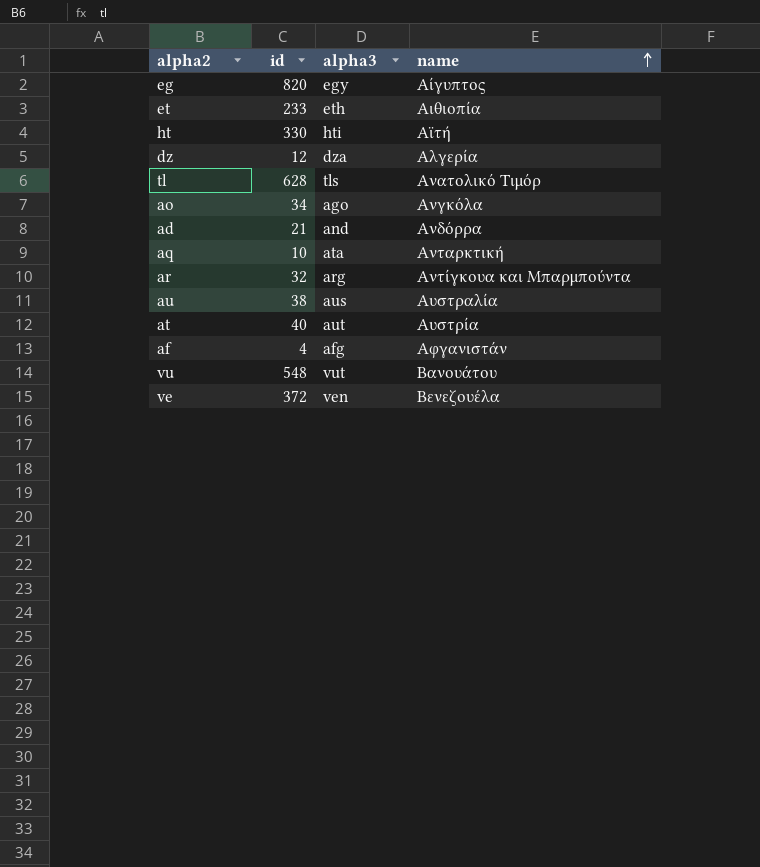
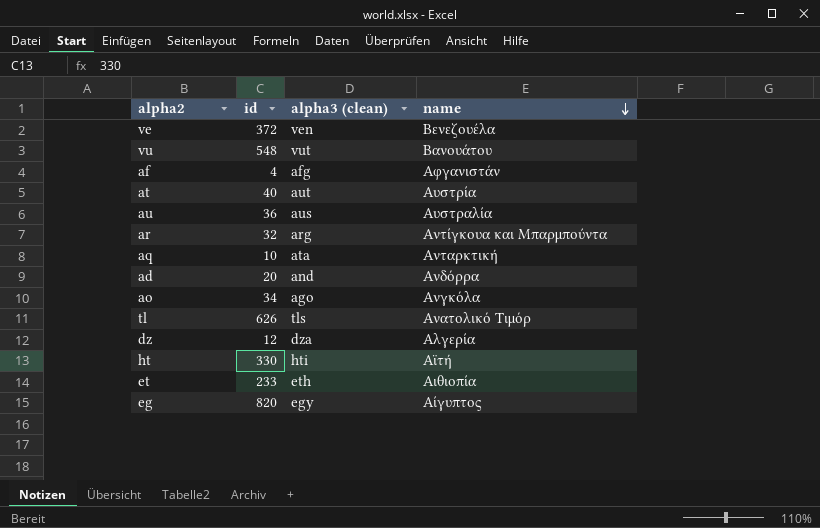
row order: name ascending -> name descending
column name: alpha3 -> alpha3 (clean)
au | id: 38 -> 36
ad | id: 21 -> 20
tl | id: 628 -> 626

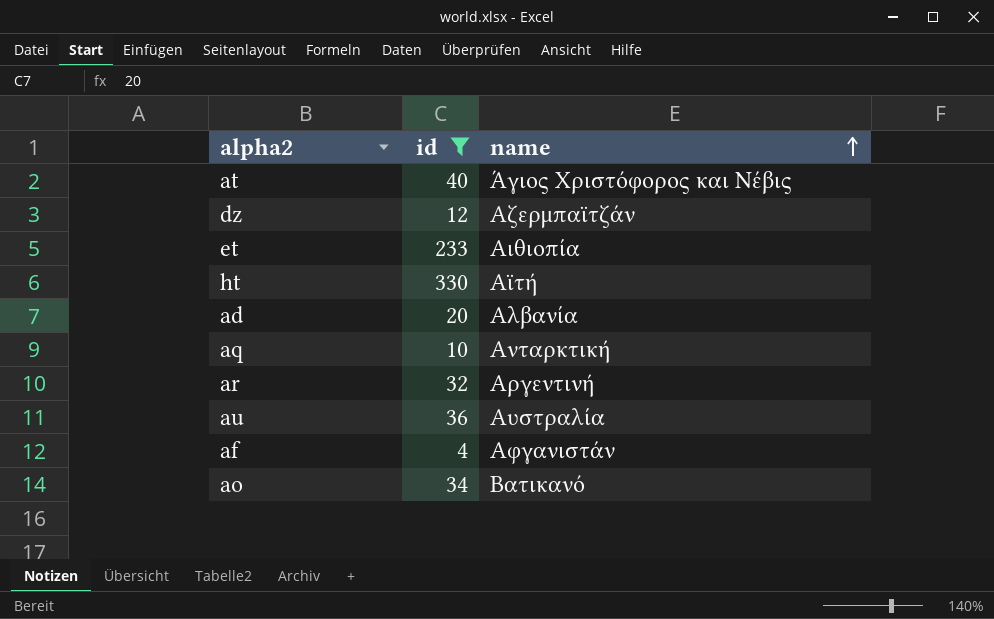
filter: none -> id <= 330
row order: name descending -> name ascending
column alpha3 (clean) | position: 3 -> none
at | name: Αυστρία -> Άγιος Χριστόφορος και Νέβις
dz | name: Αλγερία -> Αζερμπαϊτζάν
ad | name: Ανδόρρα -> Αλβανία
ar | name: Αντίγκουα και Μπαρμπούντα -> Αργεντινή
ao | name: Ανγκόλα -> Βατικανό

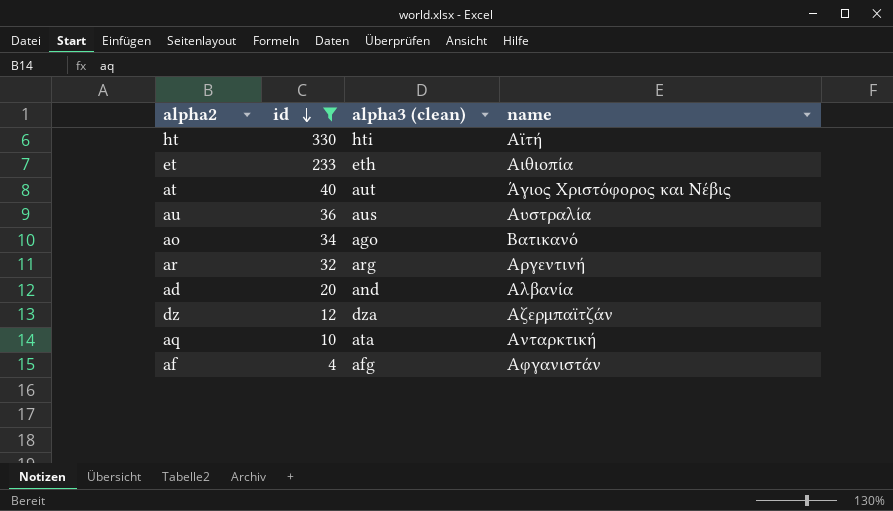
row order: name ascending -> id descending
column alpha3 (clean) | position: none -> 3

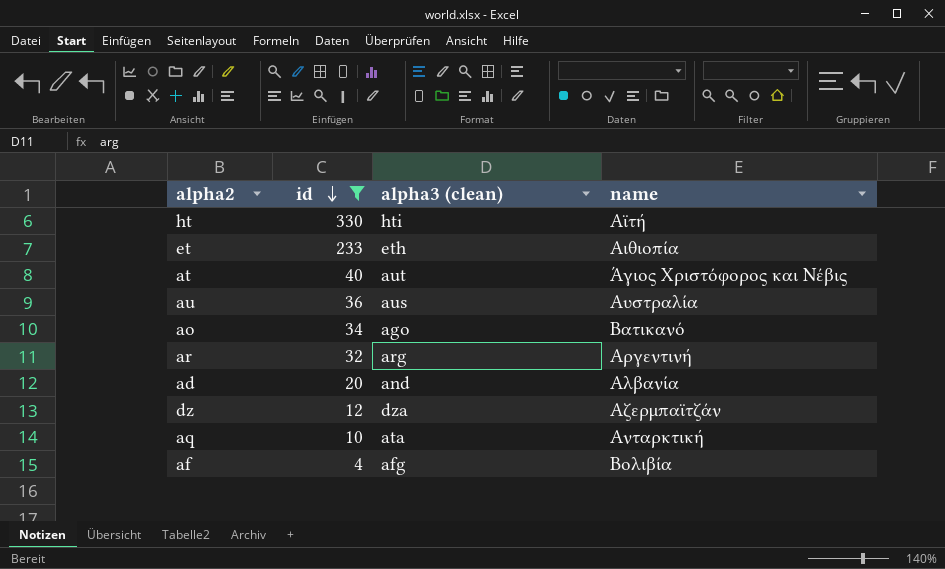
af | name: Αφγανιστάν -> Βολιβία

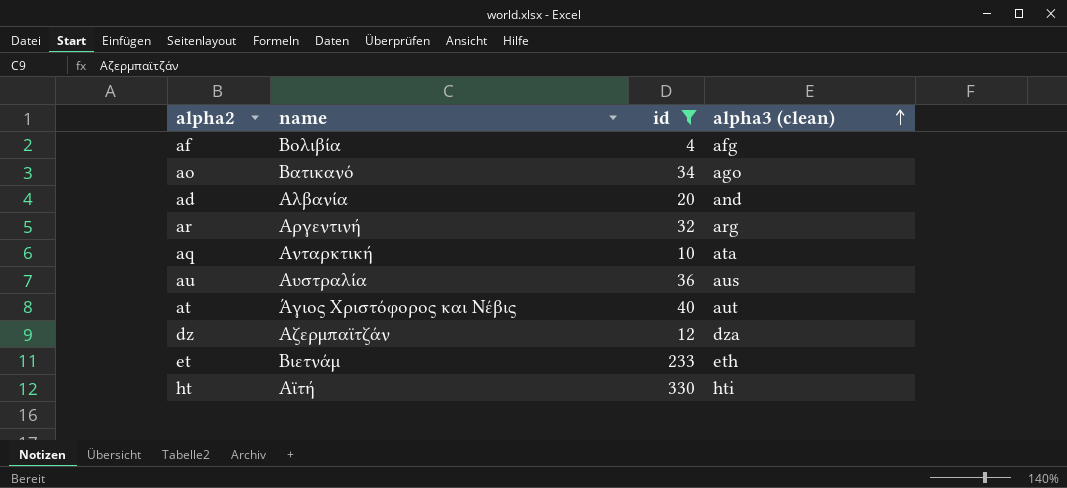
row order: id descending -> alpha3 (clean) ascending
column name | position: 4 -> 2
et | name: Αιθιοπία -> Βιετνάμ

